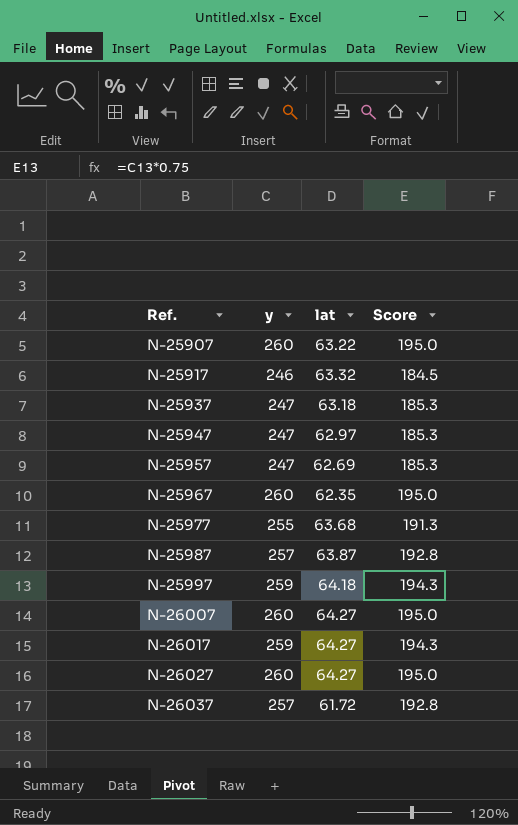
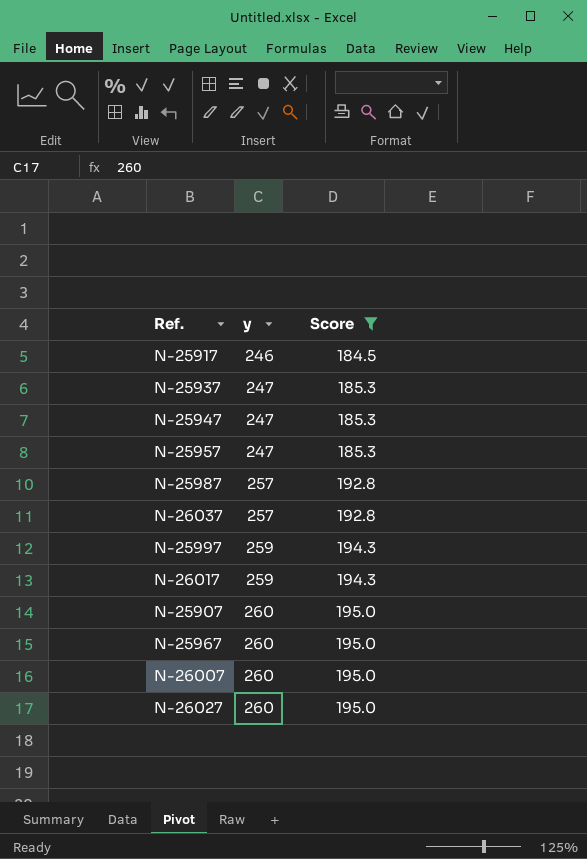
filter: none -> Score != 191.3
row order: Ref. ascending -> y ascending
column lat | position: 3 -> none

